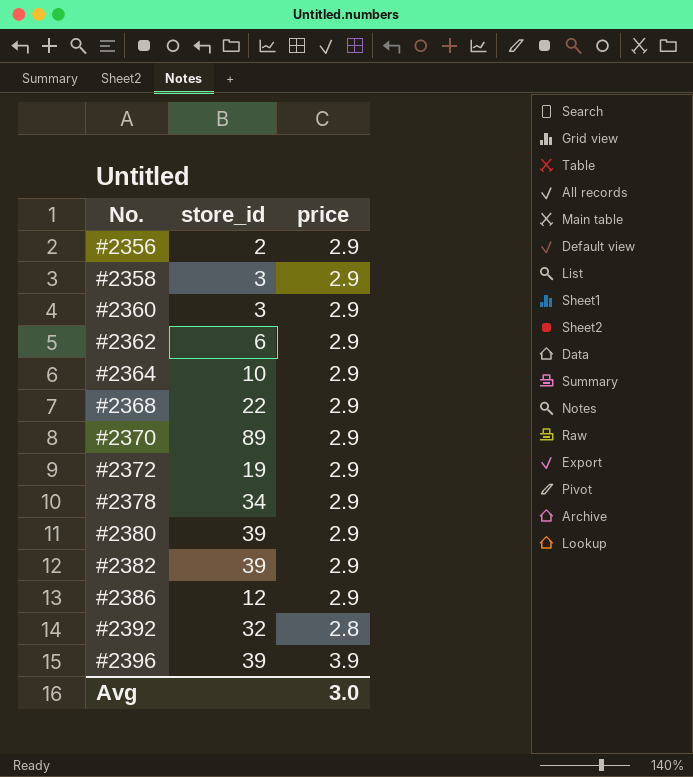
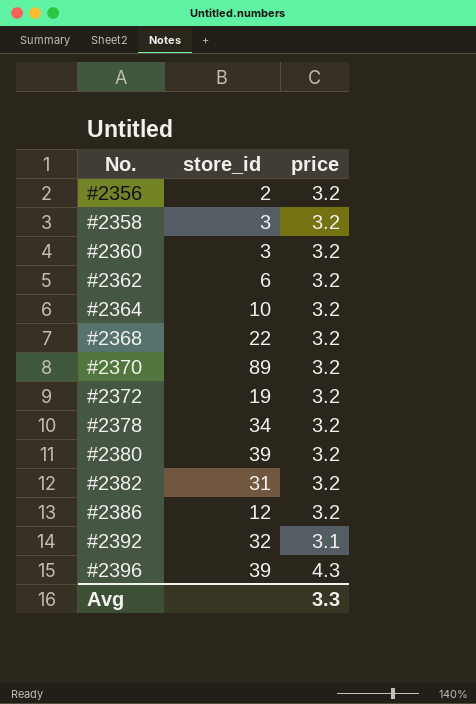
#2356 | price: 2.9 -> 3.2
#2358 | price: 2.9 -> 3.2
#2360 | price: 2.9 -> 3.2
#2362 | price: 2.9 -> 3.2
#2364 | price: 2.9 -> 3.2
#2368 | price: 2.9 -> 3.2
#2370 | price: 2.9 -> 3.2
#2372 | price: 2.9 -> 3.2
#2378 | price: 2.9 -> 3.2
#2380 | price: 2.9 -> 3.2
#2382 | store_id: 39 -> 31
#2382 | price: 2.9 -> 3.2
#2386 | price: 2.9 -> 3.2
#2392 | price: 2.8 -> 3.1
#2396 | price: 3.9 -> 4.3
Avg | price: 3.0 -> 3.3

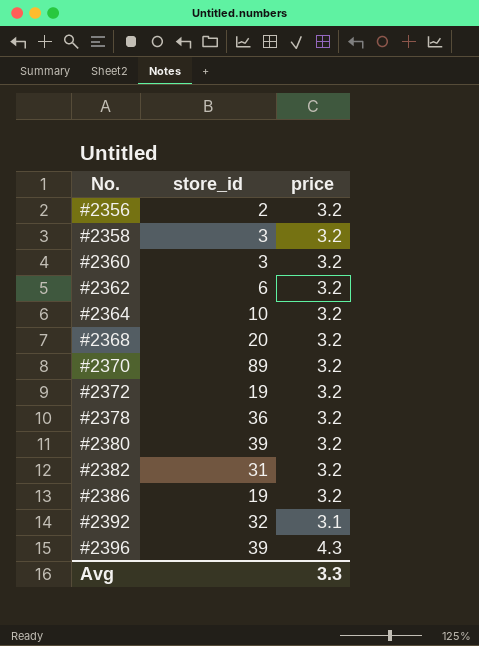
#2368 | store_id: 22 -> 20
#2378 | store_id: 34 -> 36
#2386 | store_id: 12 -> 19

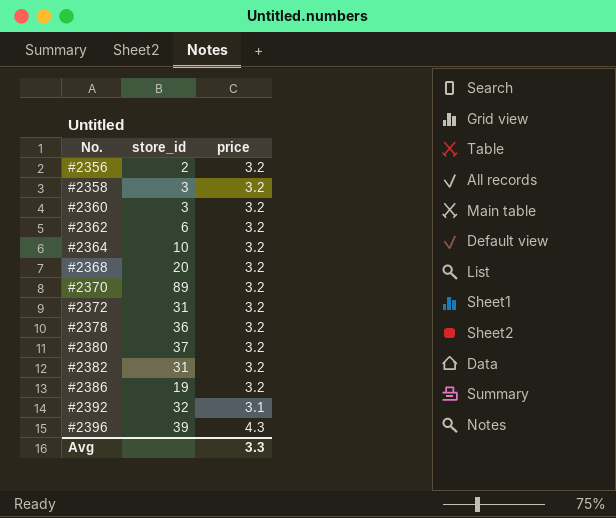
#2372 | store_id: 19 -> 31
#2380 | store_id: 39 -> 37

